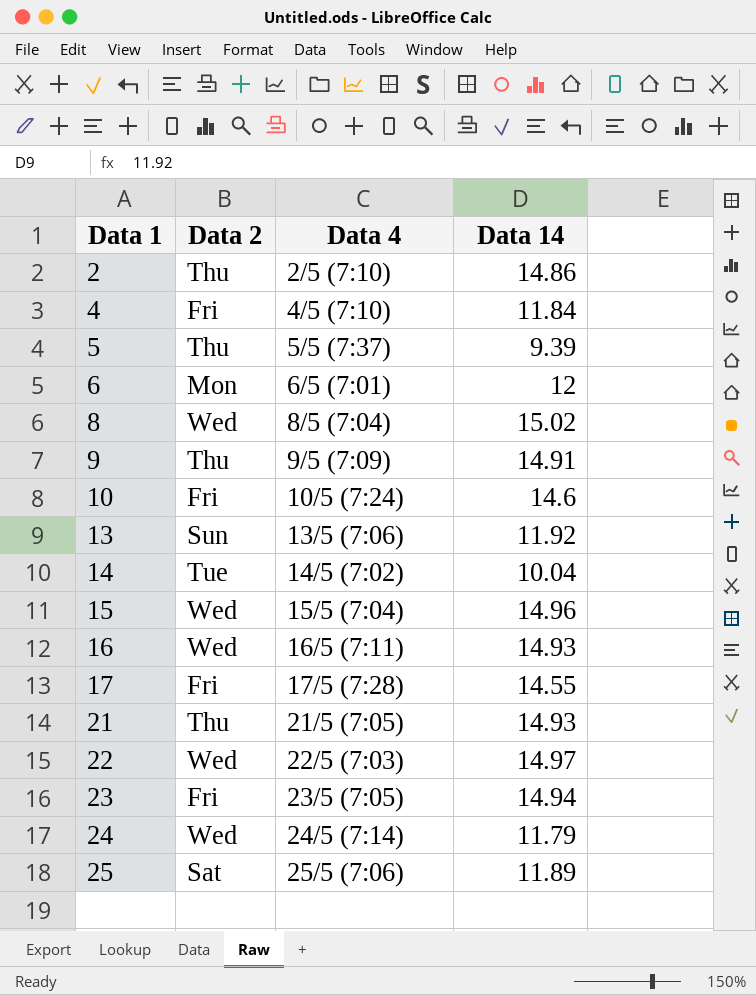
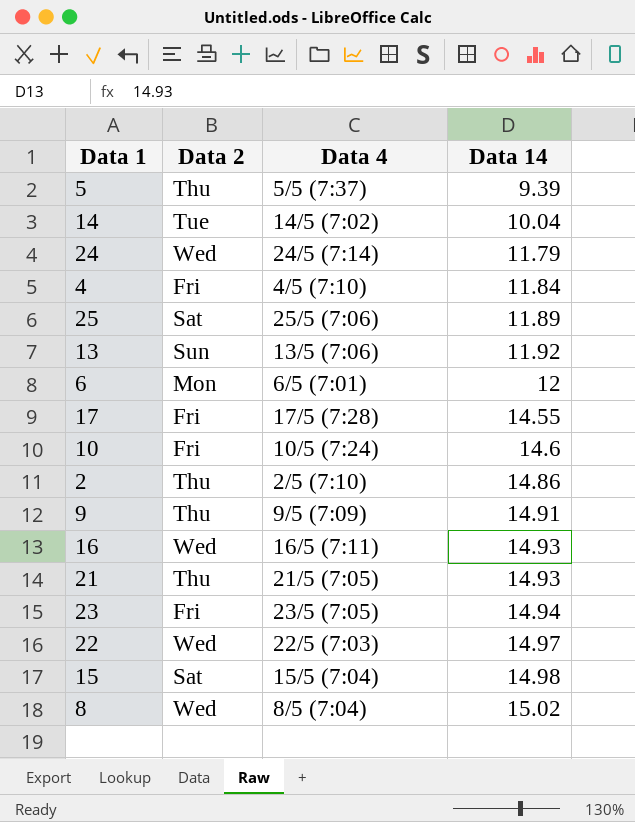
row order: Data 1 ascending -> Data 14 ascending
15 | Data 2: Wed -> Sat
15 | Data 14: 14.96 -> 14.98

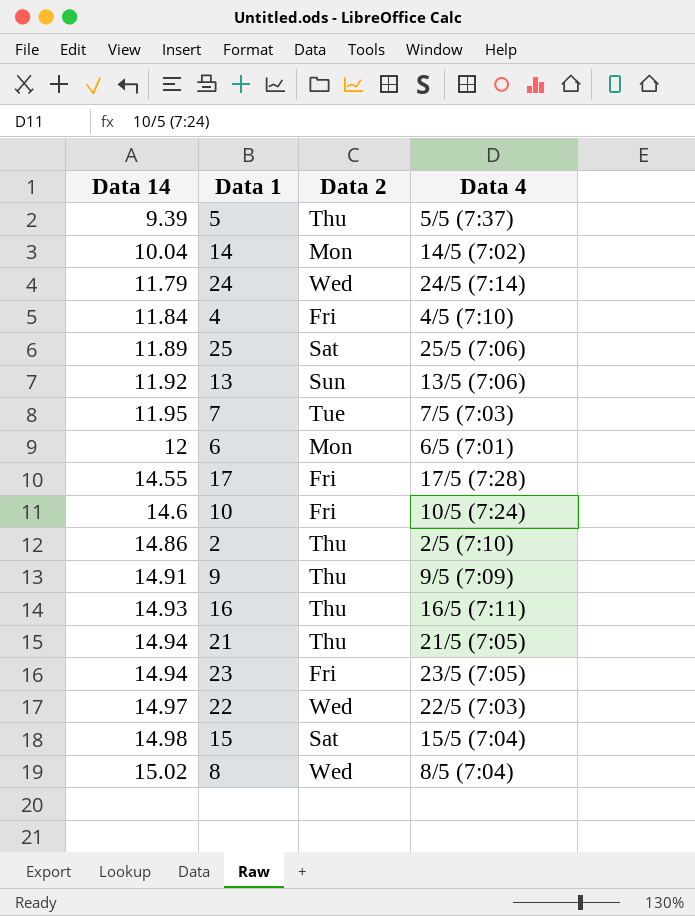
column Data 14 | position: 4 -> 1
14 | Data 2: Tue -> Mon
row 7: none -> 11.95 | Tue | 7/5 (7:03)
16 | Data 2: Wed -> Thu
21 | Data 14: 14.93 -> 14.94

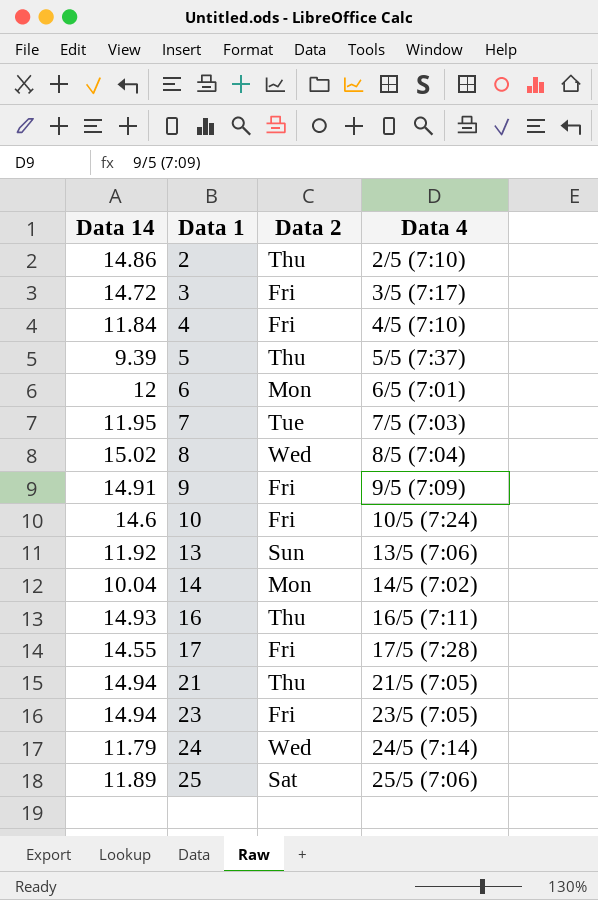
row order: Data 14 ascending -> Data 1 ascending
row 22: 14.97 | Wed | 22/5 (7:03) -> none
row 15: 14.98 | Sat | 15/5 (7:04) -> none
row 3: none -> 14.72 | Fri | 3/5 (7:17)
9 | Data 2: Thu -> Fri

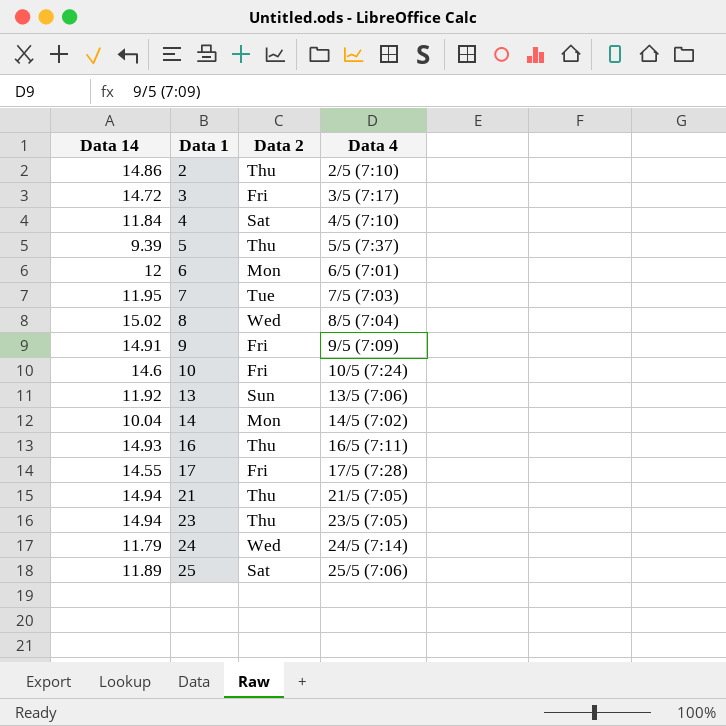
4 | Data 2: Fri -> Sat
23 | Data 2: Fri -> Thu

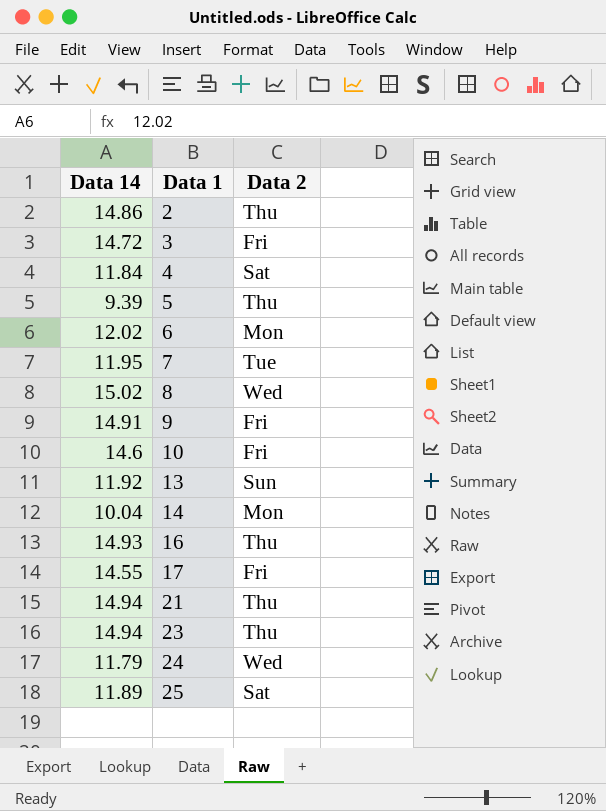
column Data 4 | position: 4 -> none
6 | Data 14: 12 -> 12.02

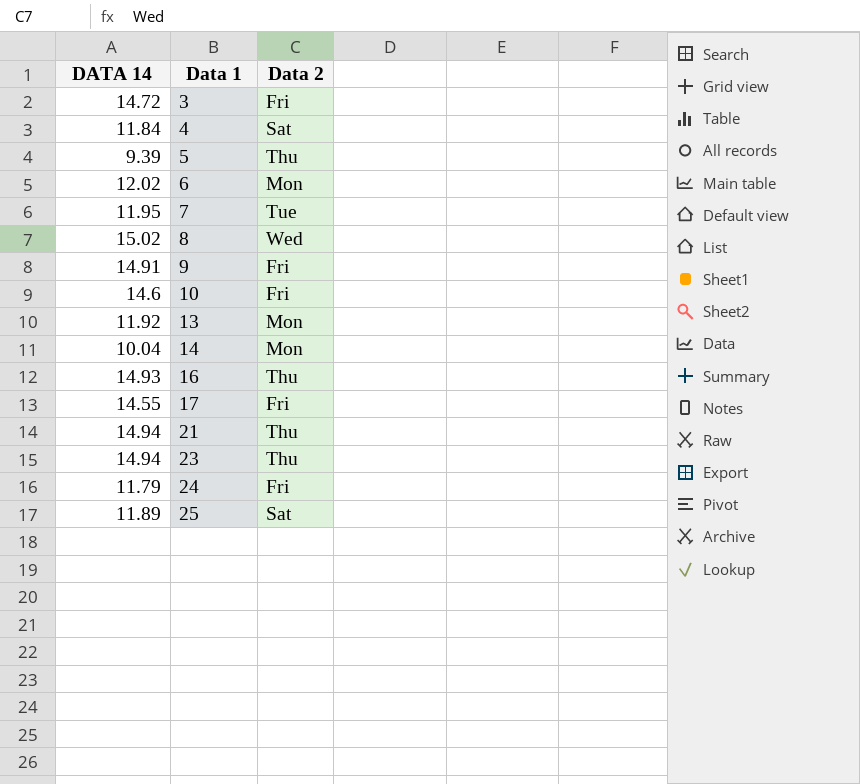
column name: Data 14 -> DATA 14
row 2: 14.86 | Thu -> none
13 | Data 2: Sun -> Mon
24 | Data 2: Wed -> Fri

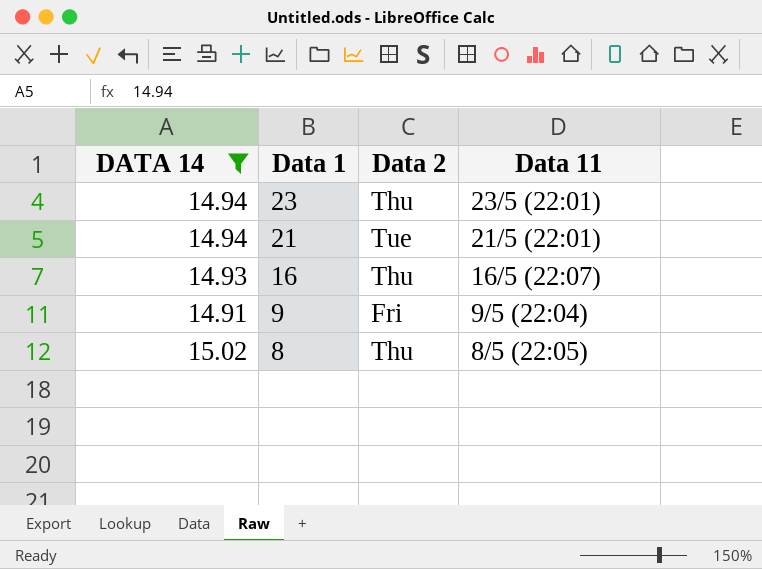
filter: none -> DATA 14 >= 14.91
row order: Data 1 ascending -> Data 1 descending
column Data 11 | position: none -> 4
21 | Data 2: Thu -> Tue
8 | Data 2: Wed -> Thu

